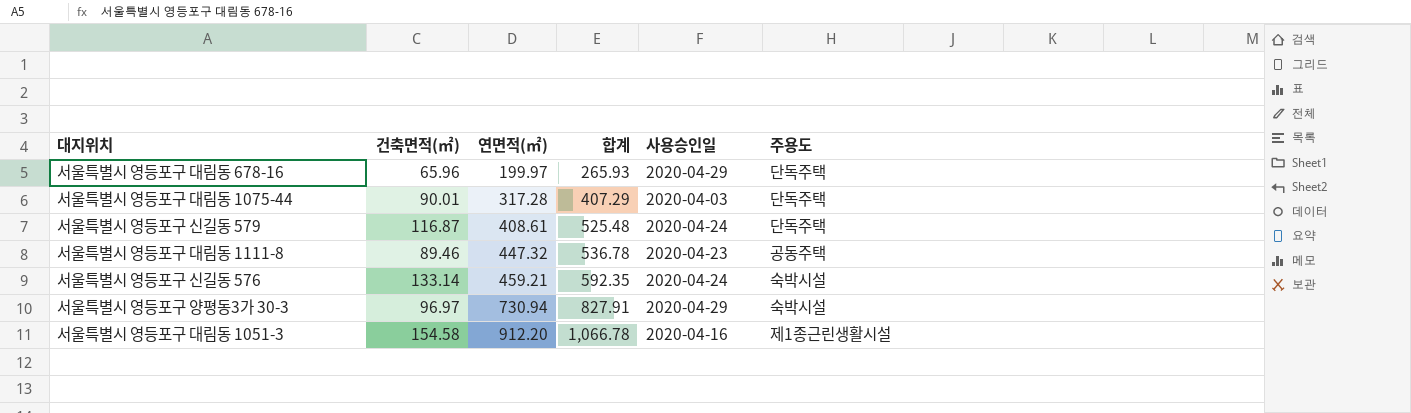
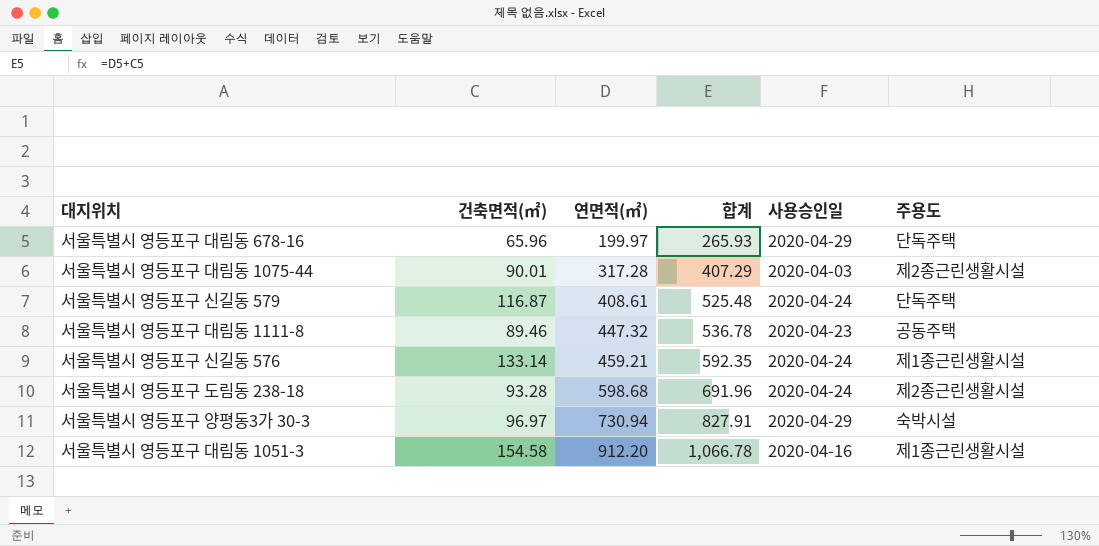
서울특별시 영등포구 대림동 1075-44 | 주용도: 단독주택 -> 제2종근린생활시설
서울특별시 영등포구 신길동 576 | 주용도: 숙박시설 -> 제1종근린생활시설
row 서울특별시 영등포구 도림동 238-18: none -> 93.28 | 598.68 | 691.96 | 2020-04-24 | 제2종근린생활시설

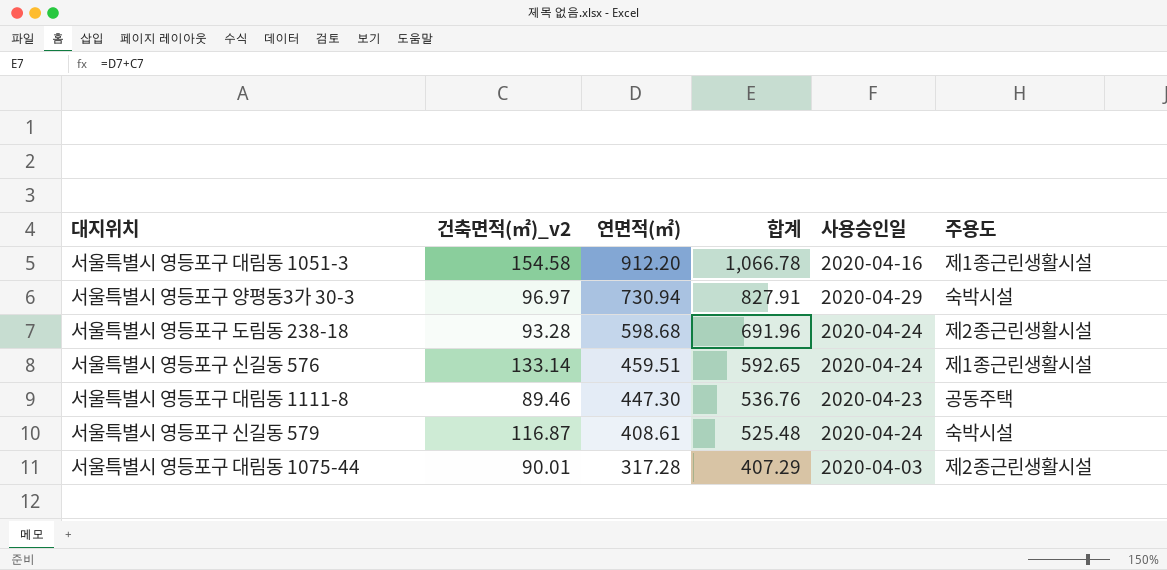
row order: 연면적(㎡) ascending -> 연면적(㎡) descending
column name: 건축면적(㎡) -> 건축면적(㎡)_v2
row 서울특별시 영등포구 대림동 678-16: 65.96 | 199.97 | 265.93 | 2020-04-29 | 단독주택 -> none
서울특별시 영등포구 신길동 576 | 연면적(㎡): 459.21 -> 459.51
서울특별시 영등포구 신길동 576 | 합계: 592.35 -> 592.65
서울특별시 영등포구 대림동 1111-8 | 연면적(㎡): 447.32 -> 447.30
서울특별시 영등포구 대림동 1111-8 | 합계: 536.78 -> 536.76
서울특별시 영등포구 신길동 579 | 주용도: 단독주택 -> 숙박시설

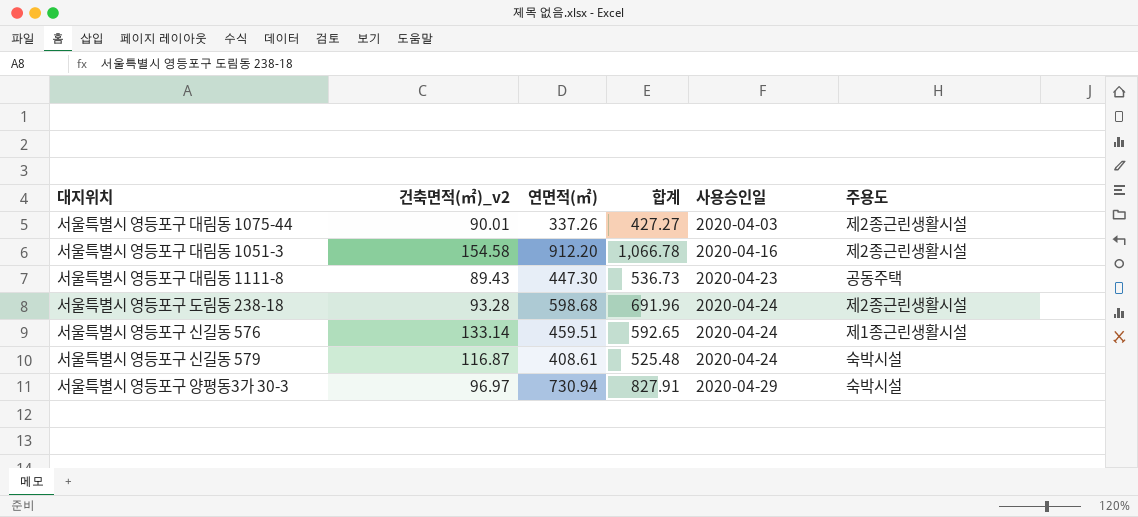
row order: 연면적(㎡) descending -> 사용승인일 ascending
서울특별시 영등포구 대림동 1075-44 | 연면적(㎡): 317.28 -> 337.26
서울특별시 영등포구 대림동 1075-44 | 합계: 407.29 -> 427.27
서울특별시 영등포구 대림동 1051-3 | 주용도: 제1종근린생활시설 -> 제2종근린생활시설
서울특별시 영등포구 대림동 1111-8 | 건축면적(㎡)_v2: 89.46 -> 89.43
서울특별시 영등포구 대림동 1111-8 | 합계: 536.76 -> 536.73

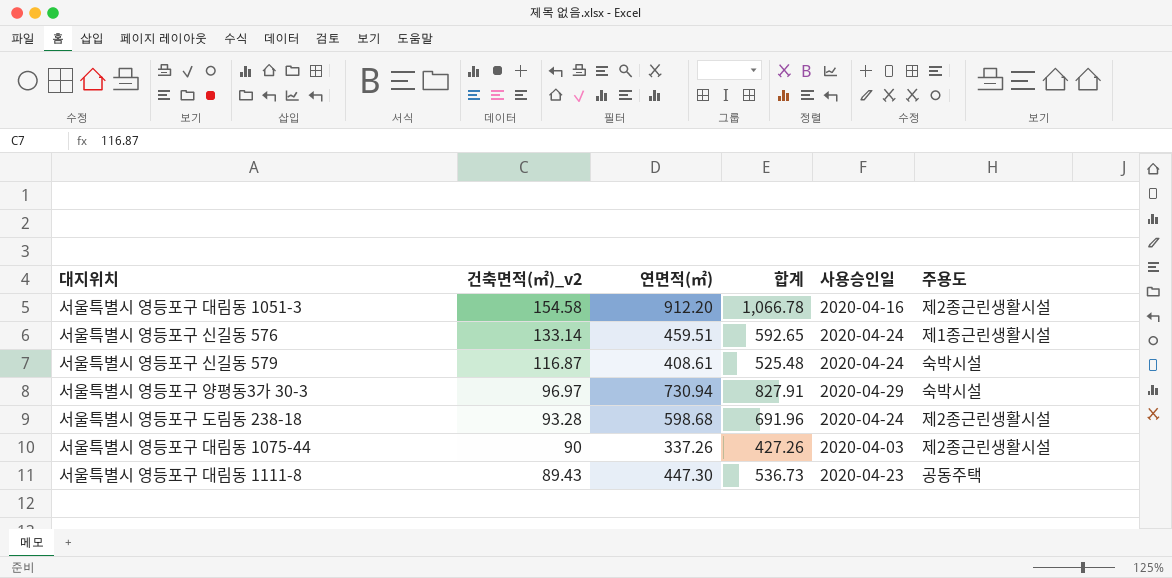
row order: 사용승인일 ascending -> 건축면적(㎡)_v2 descending
서울특별시 영등포구 대림동 1075-44 | 건축면적(㎡)_v2: 90.01 -> 90
서울특별시 영등포구 대림동 1075-44 | 합계: 427.27 -> 427.26

